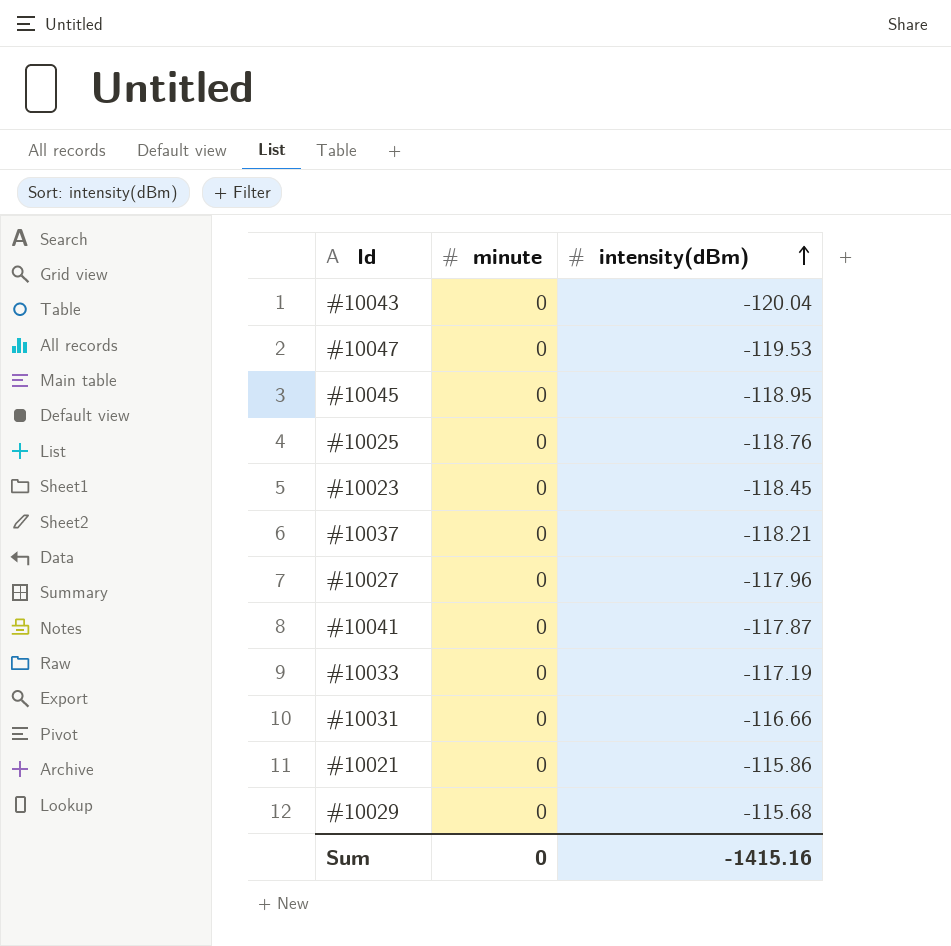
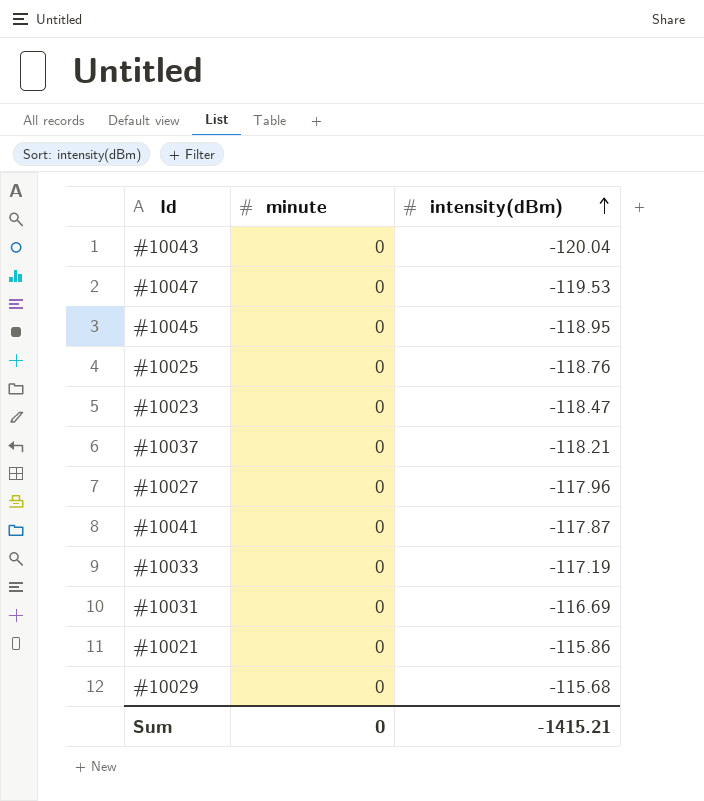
#10023 | intensity(dBm): -118.45 -> -118.47
#10031 | intensity(dBm): -116.66 -> -116.69
Sum | intensity(dBm): -1415.16 -> -1415.21

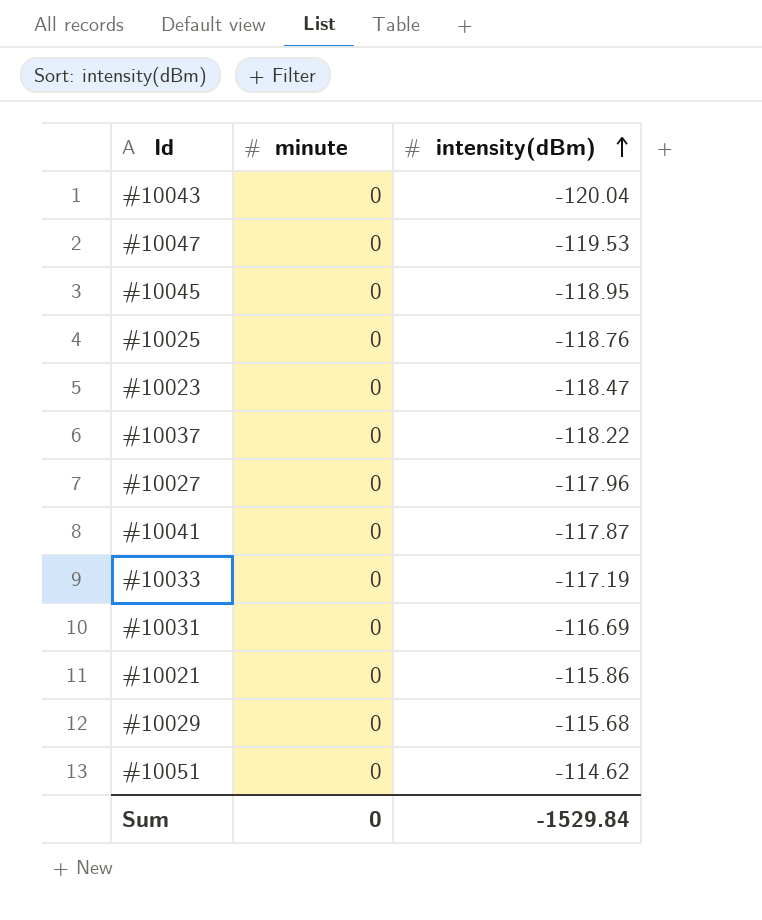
#10037 | intensity(dBm): -118.21 -> -118.22
row #10051: none -> 0 | -114.62
Sum | intensity(dBm): -1415.21 -> -1529.84

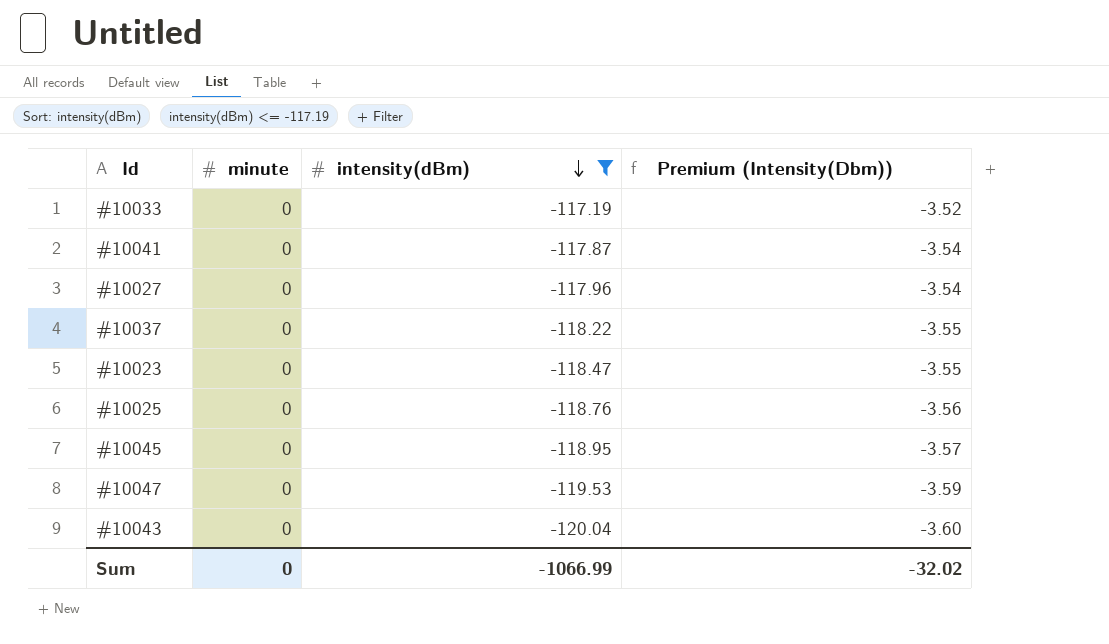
filter: none -> intensity(dBm) <= -117.19
row order: intensity(dBm) ascending -> intensity(dBm) descending
column Premium (Intensity(Dbm)) | formula: none -> [intensity(dBm)] * 0.03
Sum | intensity(dBm): -1529.84 -> -1066.99

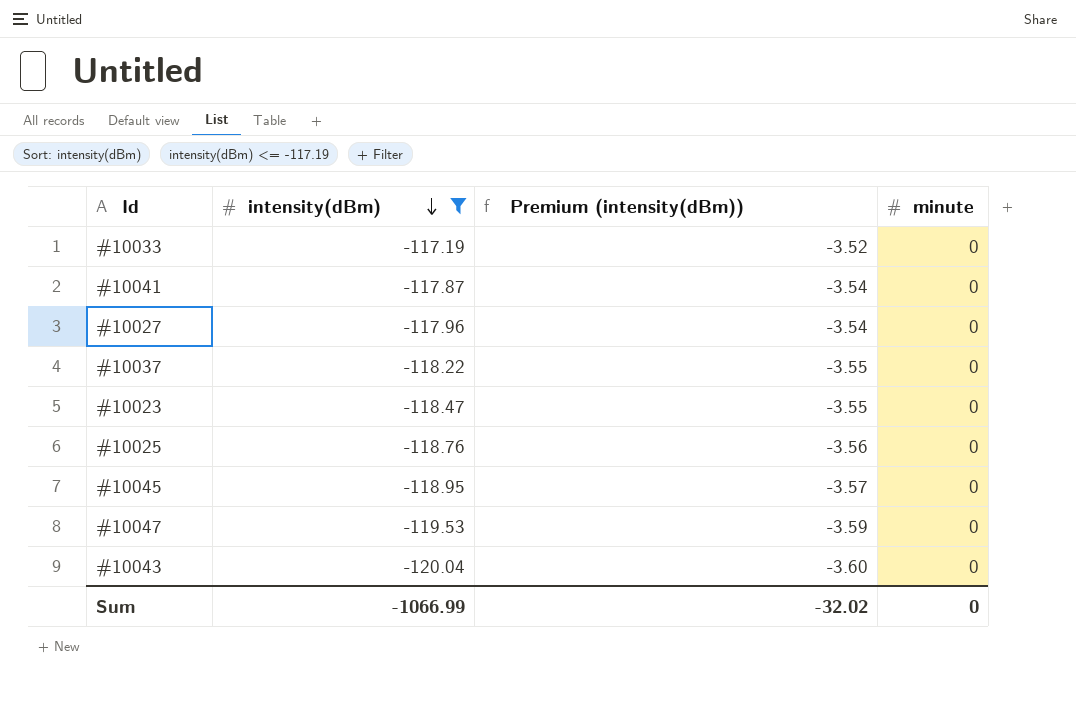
column name: Premium (Intensity(Dbm)) -> Premium (intensity(dBm))
column minute | position: 2 -> 4

